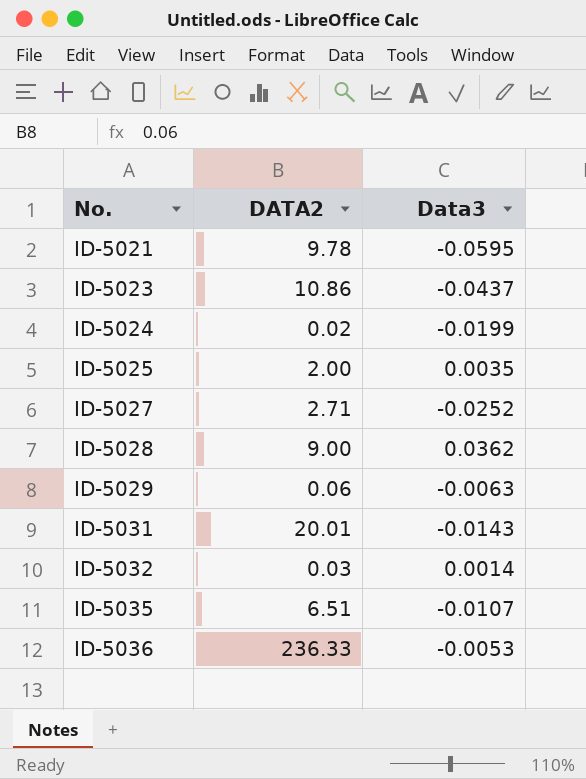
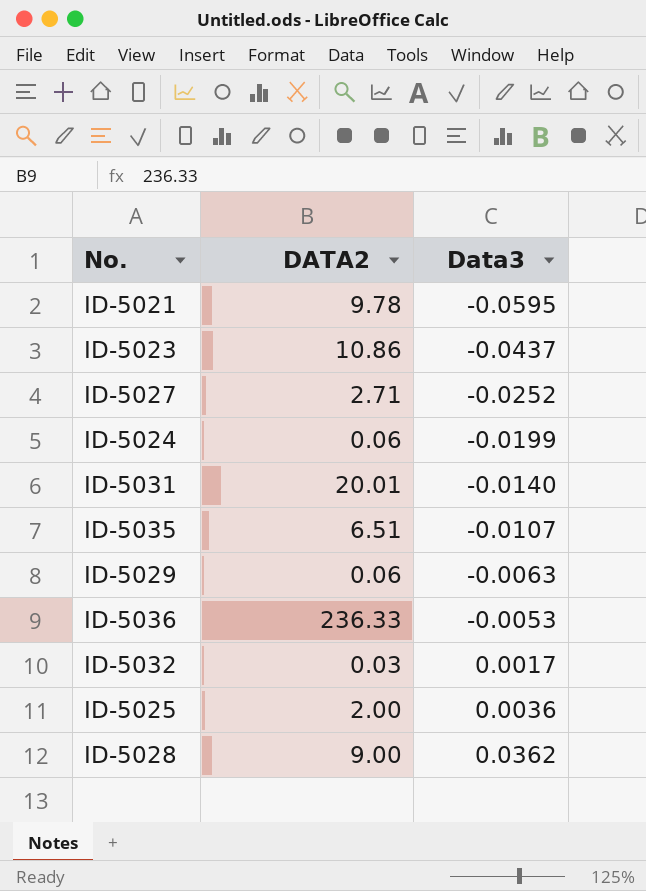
row order: No. ascending -> Data3 ascending
ID-5024 | DATA2: 0.02 -> 0.06
ID-5031 | Data3: -0.0143 -> -0.0140
ID-5032 | Data3: 0.0014 -> 0.0017
ID-5025 | Data3: 0.0035 -> 0.0036

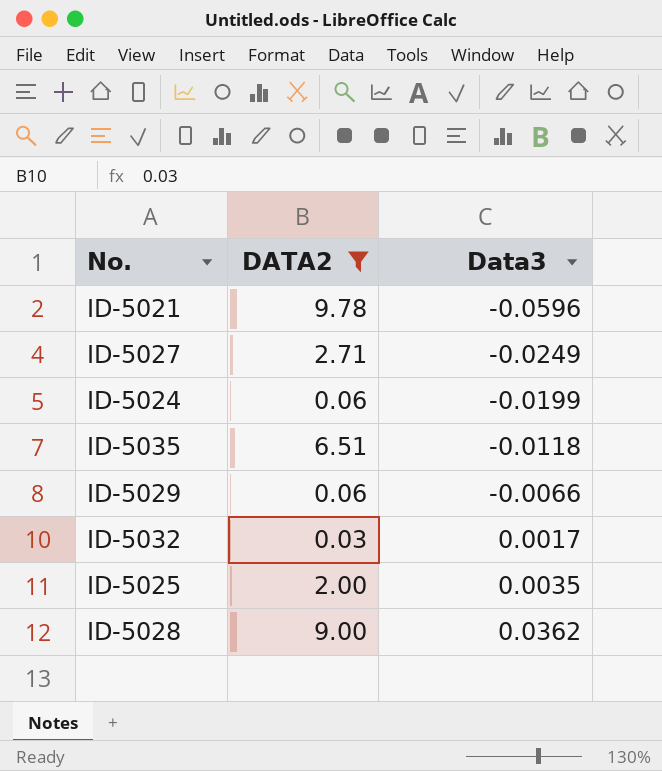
filter: none -> DATA2 <= 9.78
ID-5021 | Data3: -0.0595 -> -0.0596
ID-5027 | Data3: -0.0252 -> -0.0249
ID-5035 | Data3: -0.0107 -> -0.0118
ID-5029 | Data3: -0.0063 -> -0.0066
ID-5025 | Data3: 0.0036 -> 0.0035

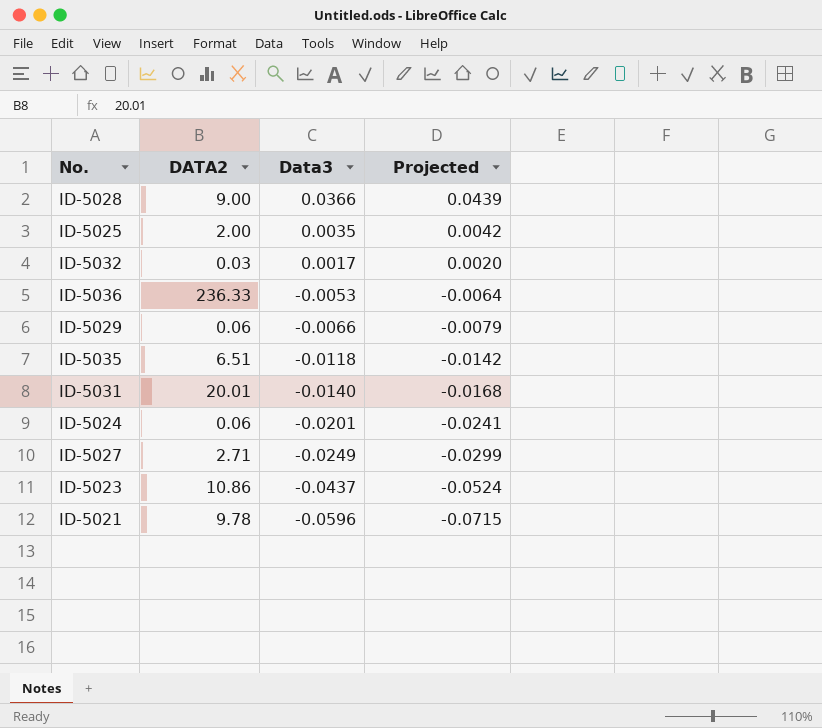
filter: DATA2 <= 9.78 -> none
row order: Data3 ascending -> Data3 descending
column Projected | formula: none -> [Data3] * 1.2
ID-5028 | Data3: 0.0362 -> 0.0366
ID-5024 | Data3: -0.0199 -> -0.0201

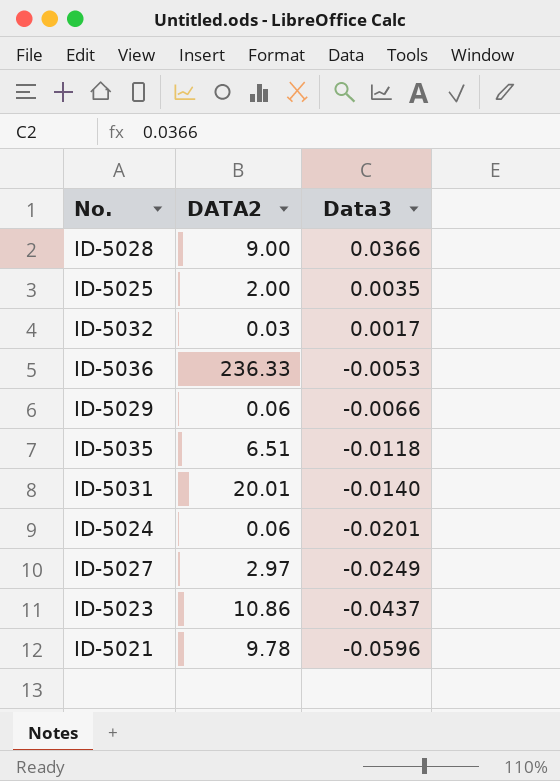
column Projected | formula: [Data3] * 1.2 -> none
ID-5027 | DATA2: 2.71 -> 2.97

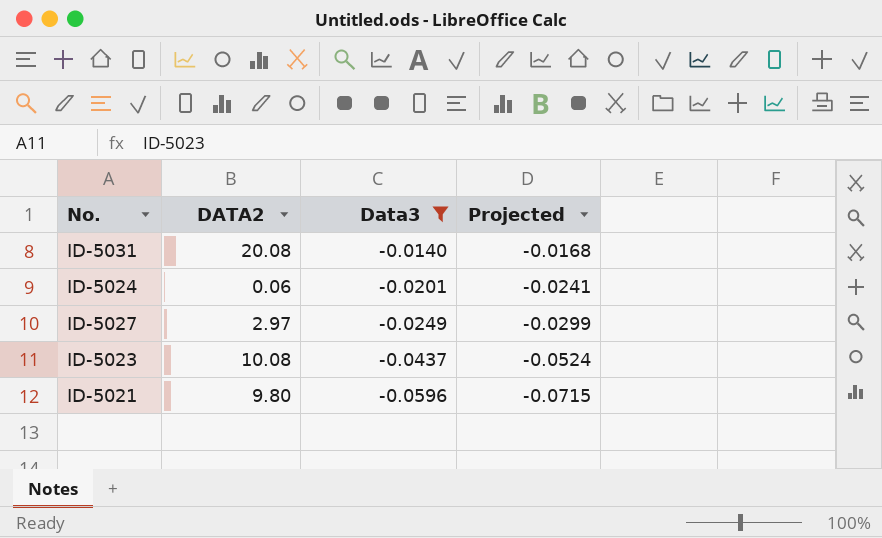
filter: none -> Data3 <= -0.0140
column Projected | formula: none -> [Data3] * 1.2
ID-5031 | DATA2: 20.01 -> 20.08
ID-5023 | DATA2: 10.86 -> 10.08
ID-5021 | DATA2: 9.78 -> 9.80

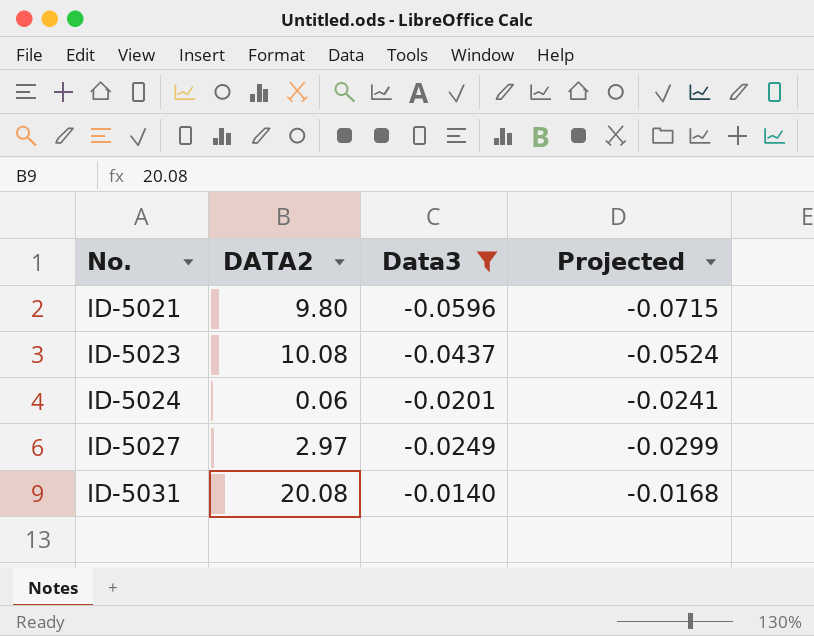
row order: Data3 descending -> No. ascending

